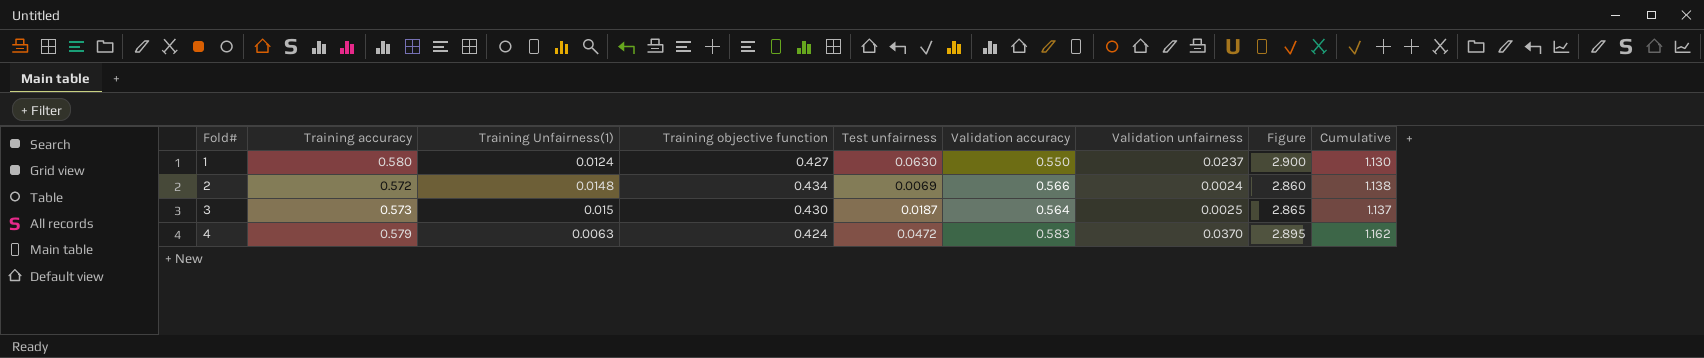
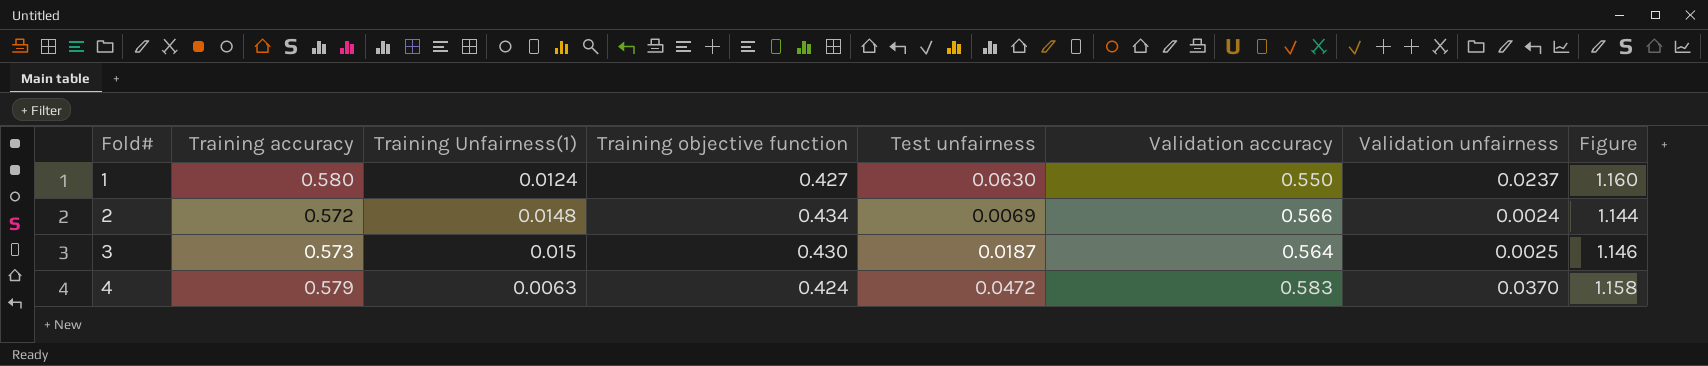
column Cumulative | formula: [Training accuracy] + [Validation accuracy] -> none
column Figure | formula: [Training accuracy] * 5 -> [Training accuracy] * 2

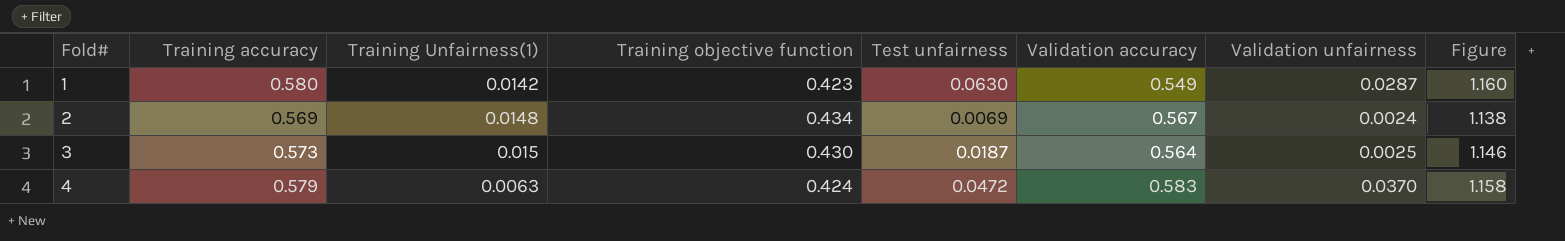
1 | Training Unfairness(1): 0.0124 -> 0.0142
1 | Training objective function: 0.427 -> 0.423
1 | Validation accuracy: 0.550 -> 0.549
1 | Validation unfairness: 0.0237 -> 0.0287
2 | Training accuracy: 0.572 -> 0.569
2 | Validation accuracy: 0.566 -> 0.567
2 | Figure: 1.144 -> 1.138

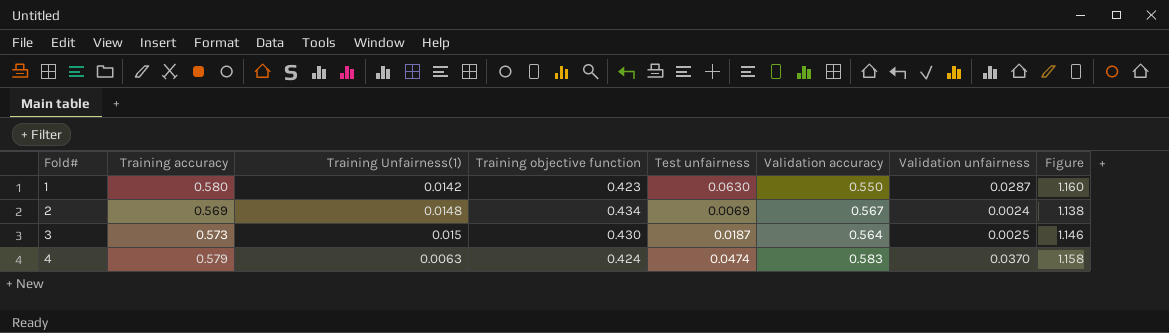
1 | Validation accuracy: 0.549 -> 0.550
4 | Test unfairness: 0.0472 -> 0.0474

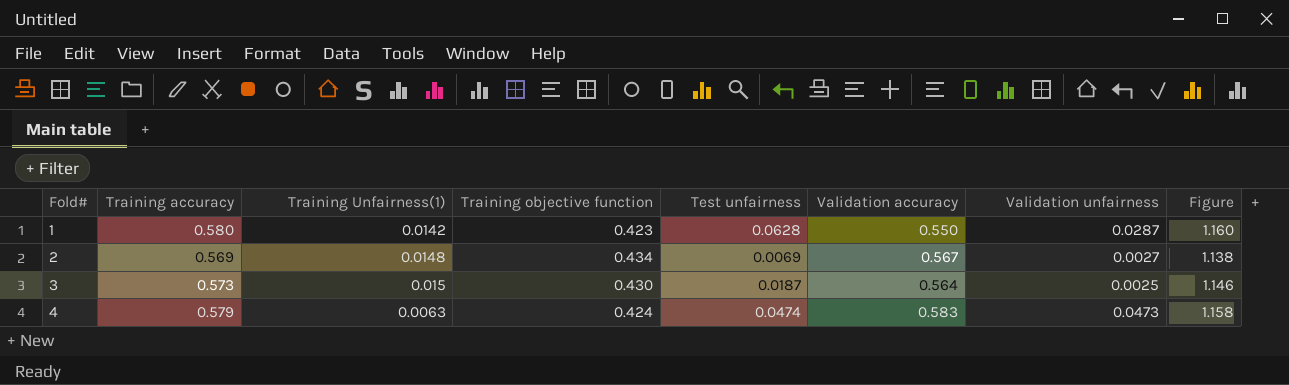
1 | Test unfairness: 0.0630 -> 0.0628
2 | Validation unfairness: 0.0024 -> 0.0027
4 | Validation unfairness: 0.0370 -> 0.0473

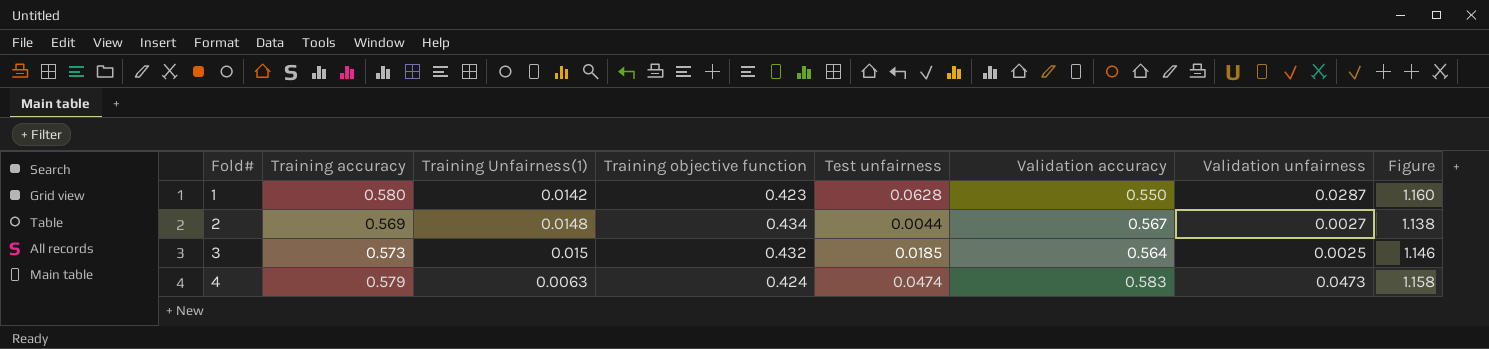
2 | Test unfairness: 0.0069 -> 0.0044
3 | Training objective function: 0.430 -> 0.432
3 | Test unfairness: 0.0187 -> 0.0185

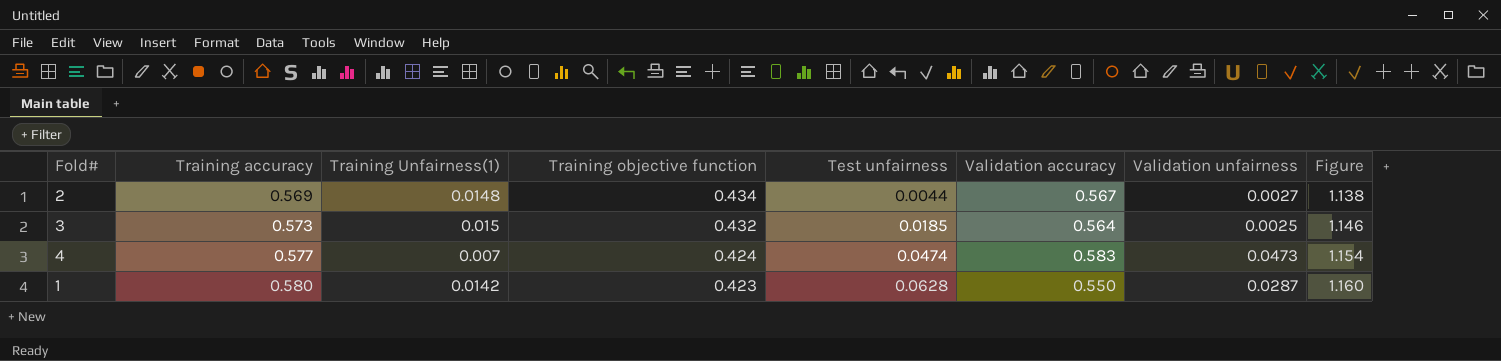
row order: Fold# ascending -> Training accuracy ascending
4 | Training accuracy: 0.579 -> 0.577
4 | Training Unfairness(1): 0.0063 -> 0.007
4 | Figure: 1.158 -> 1.154

